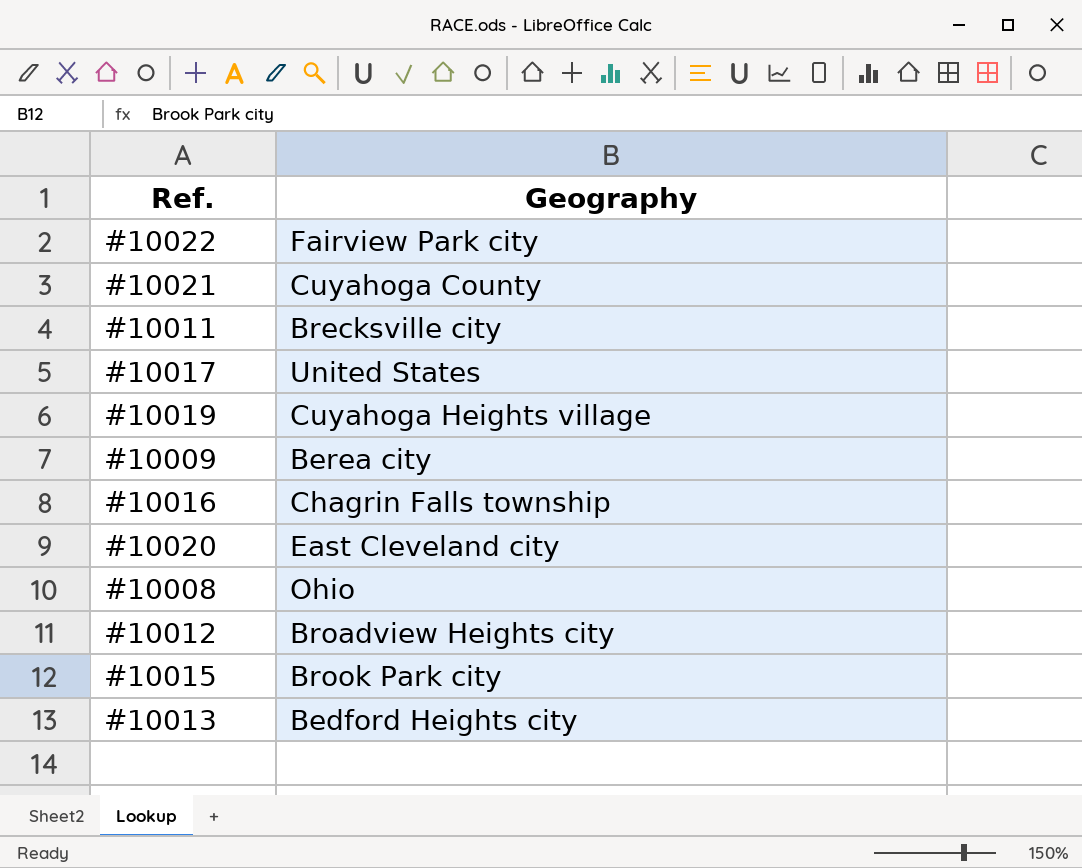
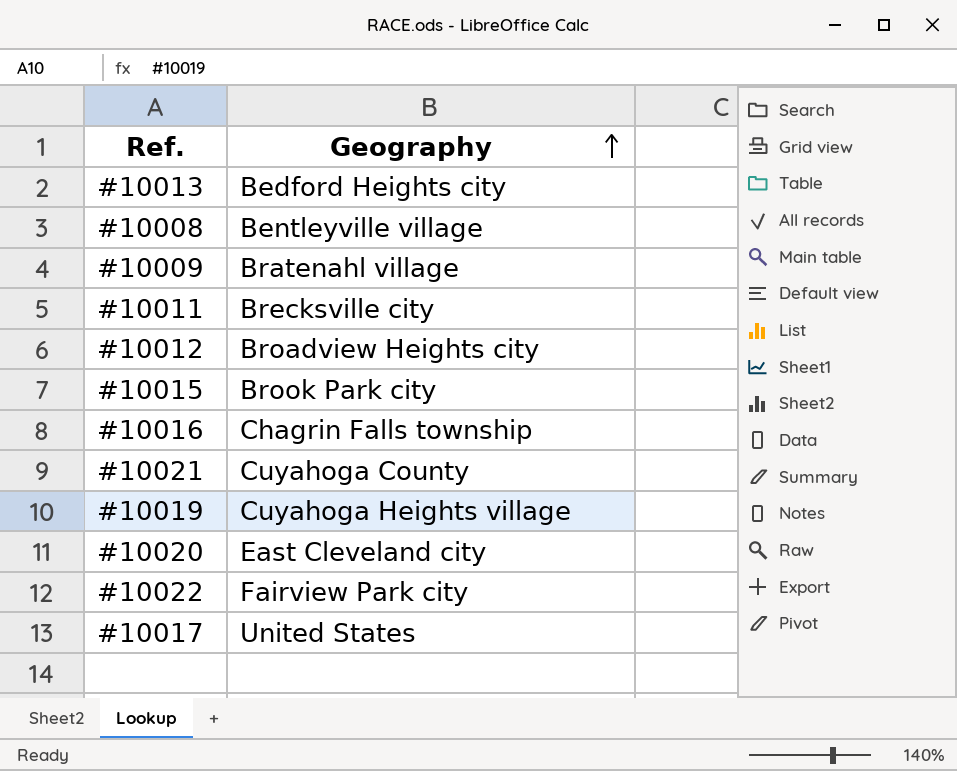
row order: none -> Geography ascending
#10008 | Geography: Ohio -> Bentleyville village
#10009 | Geography: Berea city -> Bratenahl village

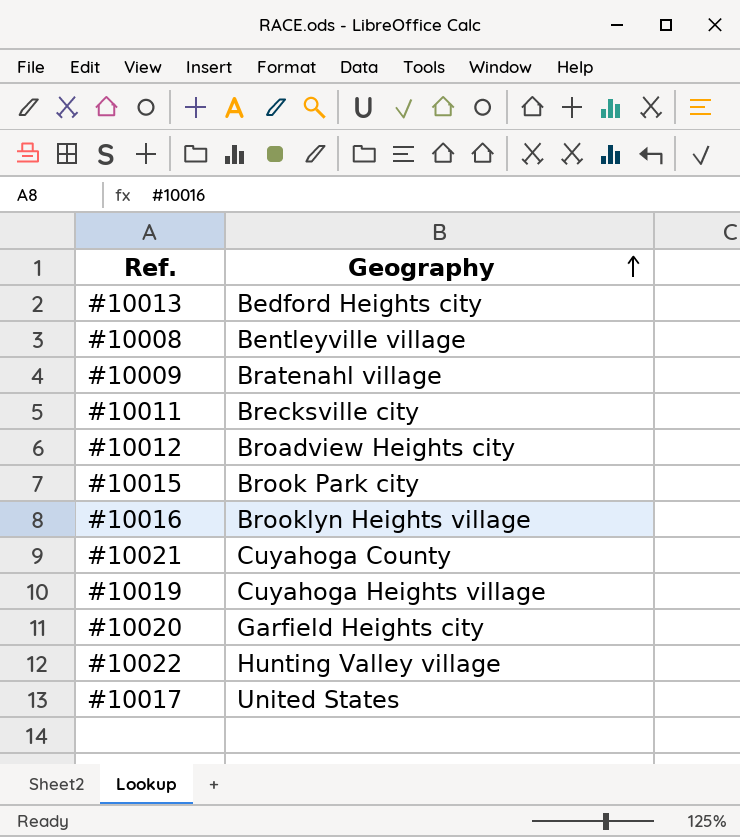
#10016 | Geography: Chagrin Falls township -> Brooklyn Heights village
#10020 | Geography: East Cleveland city -> Garfield Heights city
#10022 | Geography: Fairview Park city -> Hunting Valley village

